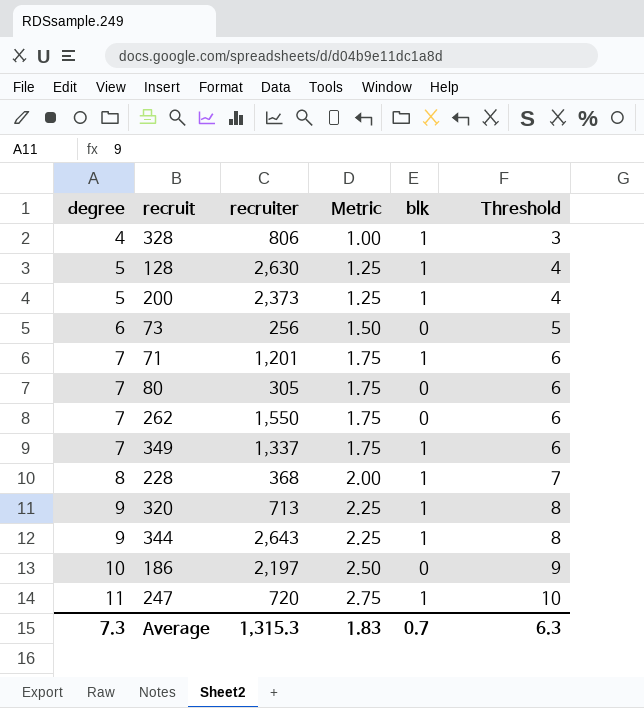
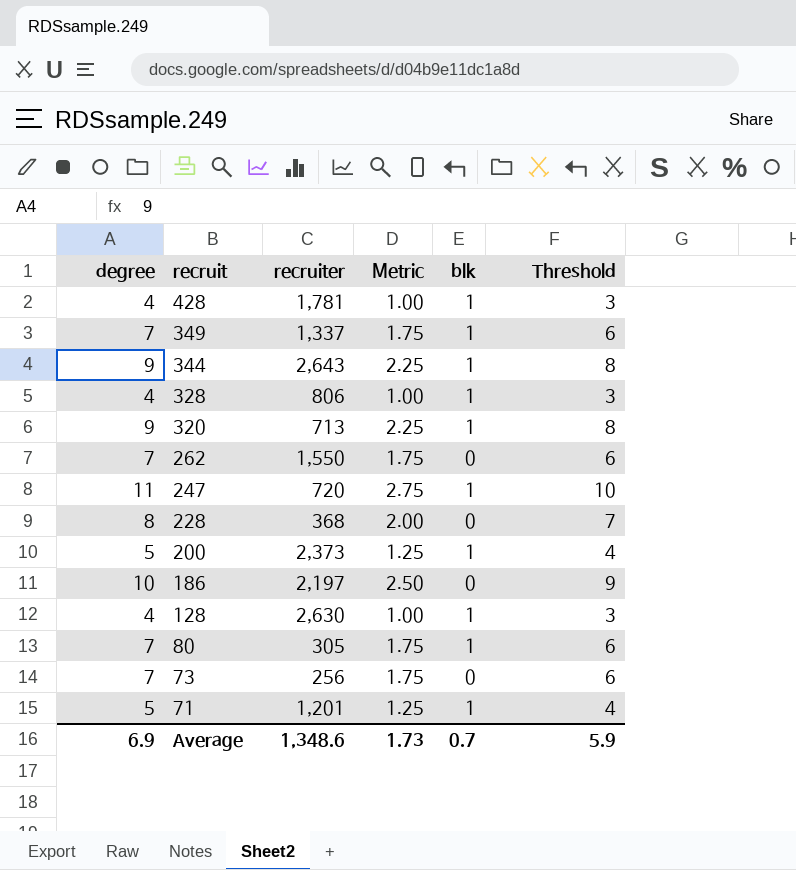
row order: degree ascending -> recruit descending
row 428: none -> 4 | 1,781 | 1.00 | 1 | 3
228 | blk: 1 -> 0
128 | degree: 5 -> 4
128 | Metric: 1.25 -> 1.00
128 | Threshold: 4 -> 3
80 | blk: 0 -> 1
73 | degree: 6 -> 7
73 | Metric: 1.50 -> 1.75
73 | Threshold: 5 -> 6
71 | degree: 7 -> 5
71 | Metric: 1.75 -> 1.25
71 | Threshold: 6 -> 4
Average | degree: 7.3 -> 6.9
Average | recruiter: 1,315.3 -> 1,348.6
Average | Metric: 1.83 -> 1.73
Average | Threshold: 6.3 -> 5.9

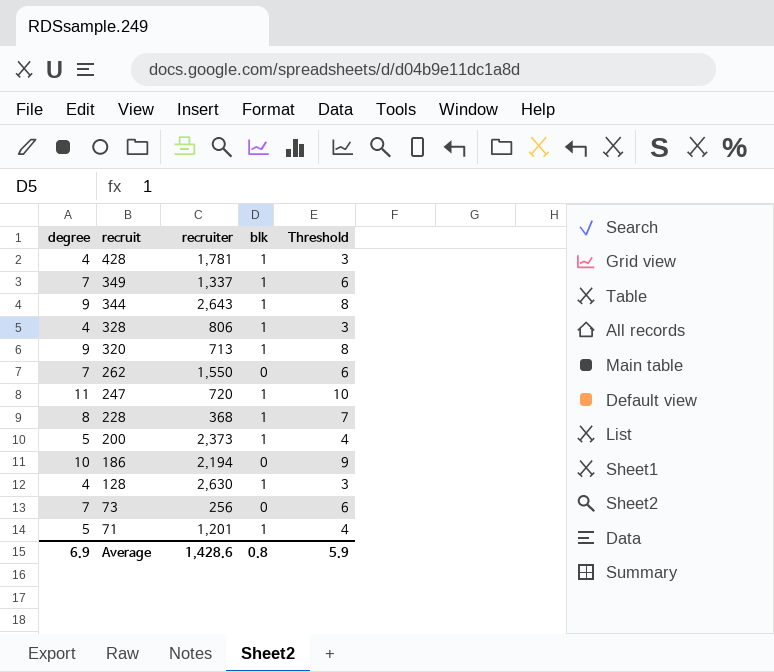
column Metric | formula: [degree] * 0.25 -> none
row 80: 7 | 305 | 1.75 | 1 | 6 -> none
228 | blk: 0 -> 1
186 | recruiter: 2,197 -> 2,194
Average | recruiter: 1,348.6 -> 1,428.6
Average | blk: 0.7 -> 0.8

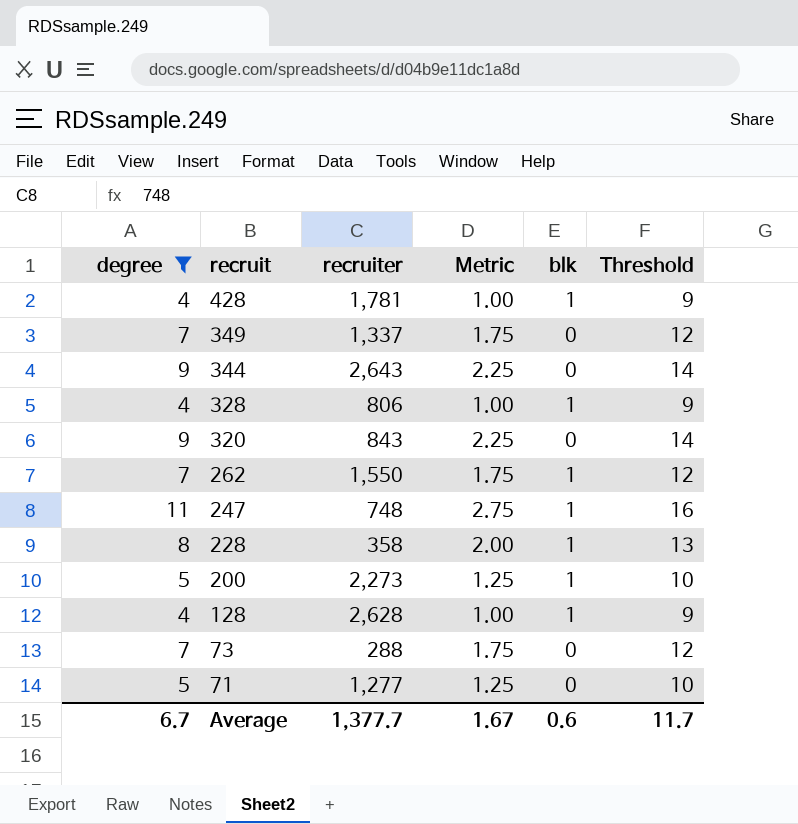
filter: none -> degree != 10
column Metric | formula: none -> [degree] * 0.25
column Threshold | formula: [degree] - 1 -> [degree] + 5
349 | blk: 1 -> 0
344 | blk: 1 -> 0
320 | recruiter: 713 -> 843
320 | blk: 1 -> 0
262 | blk: 0 -> 1
247 | recruiter: 720 -> 748
228 | recruiter: 368 -> 358
200 | recruiter: 2,373 -> 2,273
128 | recruiter: 2,630 -> 2,628
73 | recruiter: 256 -> 288
71 | recruiter: 1,201 -> 1,277
71 | blk: 1 -> 0
Average | degree: 6.9 -> 6.7
Average | recruiter: 1,428.6 -> 1,377.7
Average | blk: 0.8 -> 0.6
Average | Threshold: 5.9 -> 11.7

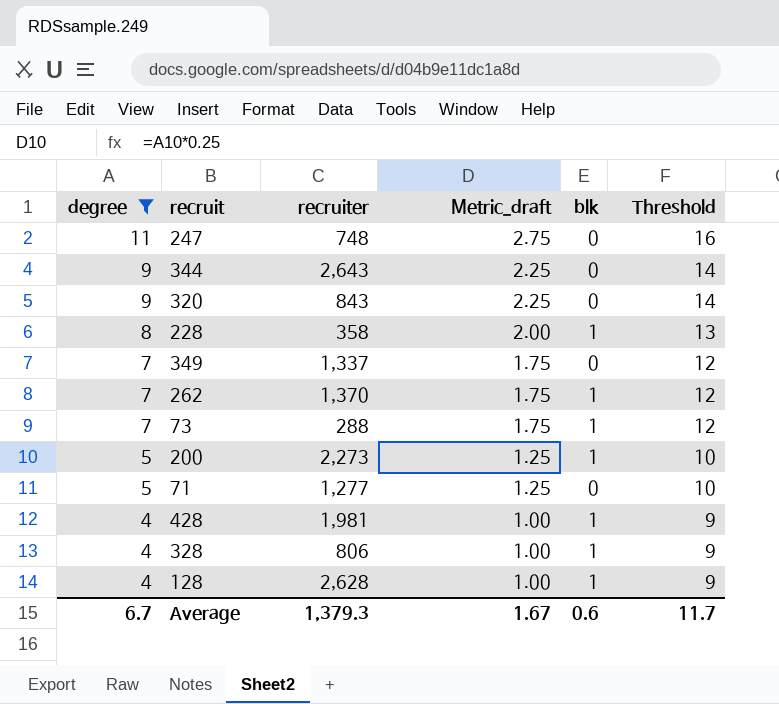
row order: recruit descending -> degree descending
column name: Metric -> Metric_draft
247 | blk: 1 -> 0
262 | recruiter: 1,550 -> 1,370
73 | blk: 0 -> 1
428 | recruiter: 1,781 -> 1,981
Average | recruiter: 1,377.7 -> 1,379.3

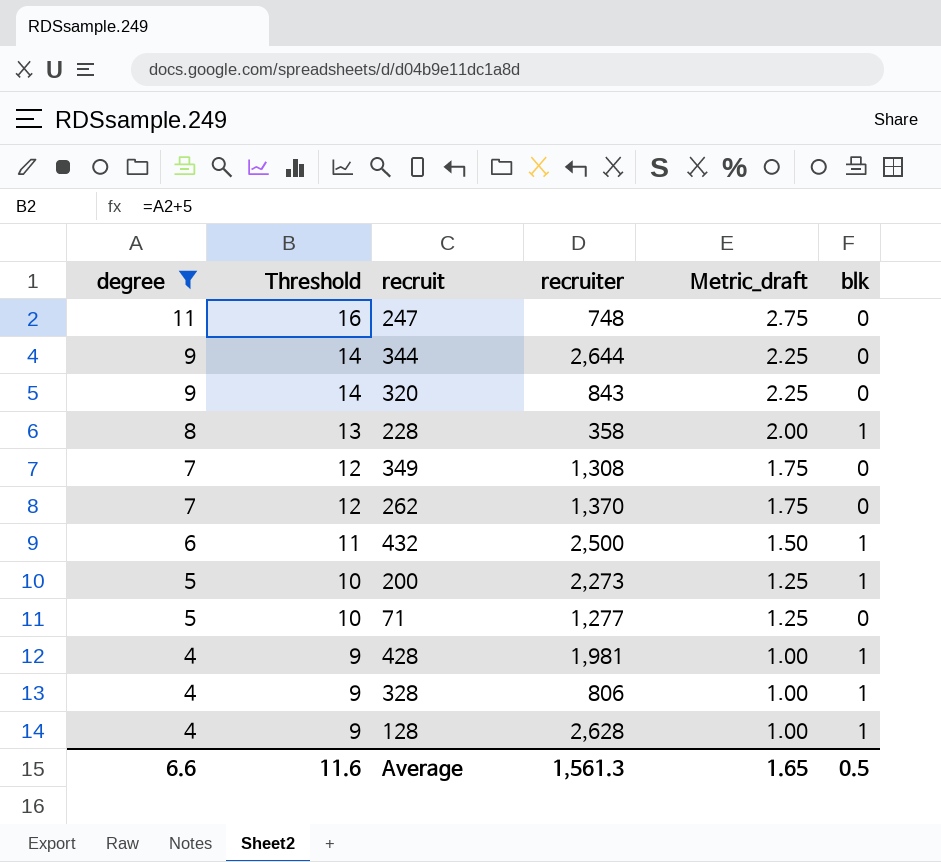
column Threshold | position: 6 -> 2
row 73: 7 | 288 | 1.75 | 1 | 12 -> none
344 | recruiter: 2,643 -> 2,644
349 | recruiter: 1,337 -> 1,308
262 | blk: 1 -> 0
row 432: none -> 6 | 11 | 2,500 | 1.50 | 1
Average | degree: 6.7 -> 6.6
Average | Threshold: 11.7 -> 11.6
Average | recruiter: 1,379.3 -> 1,561.3
Average | Metric_draft: 1.67 -> 1.65
Average | blk: 0.6 -> 0.5

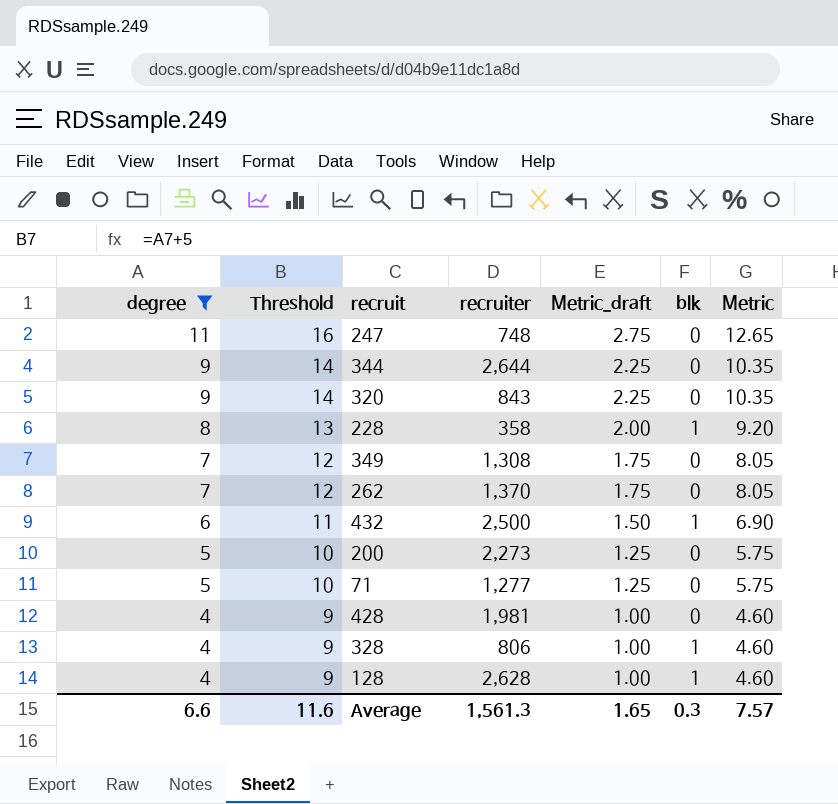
column Metric | formula: none -> [degree] * 1.15
200 | blk: 1 -> 0
428 | blk: 1 -> 0
Average | blk: 0.5 -> 0.3

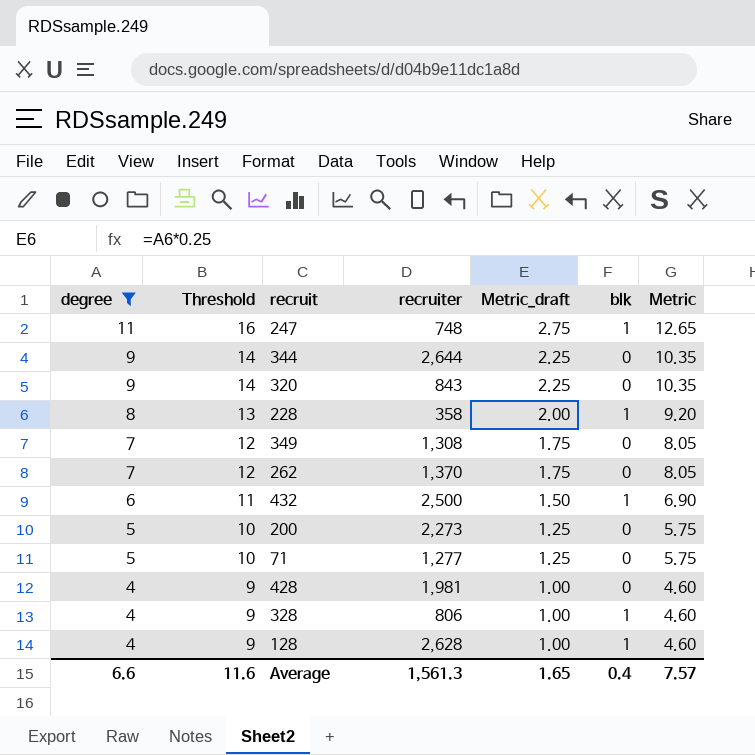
247 | blk: 0 -> 1
Average | blk: 0.3 -> 0.4

